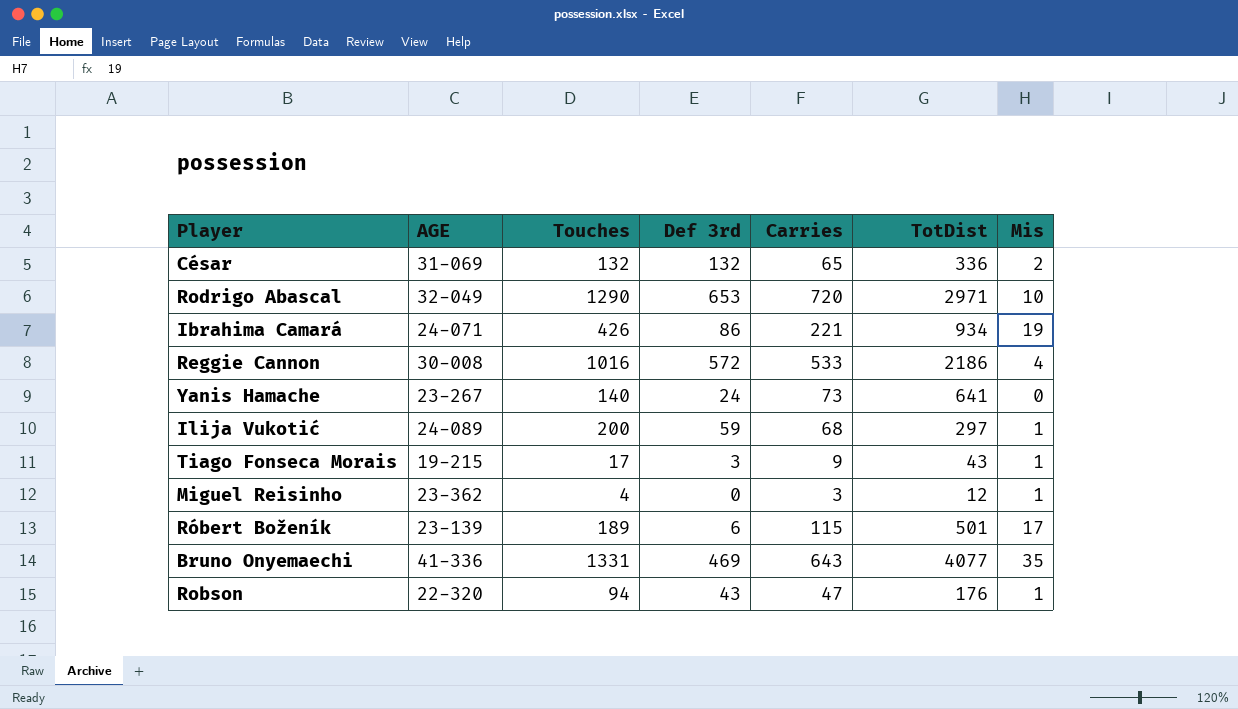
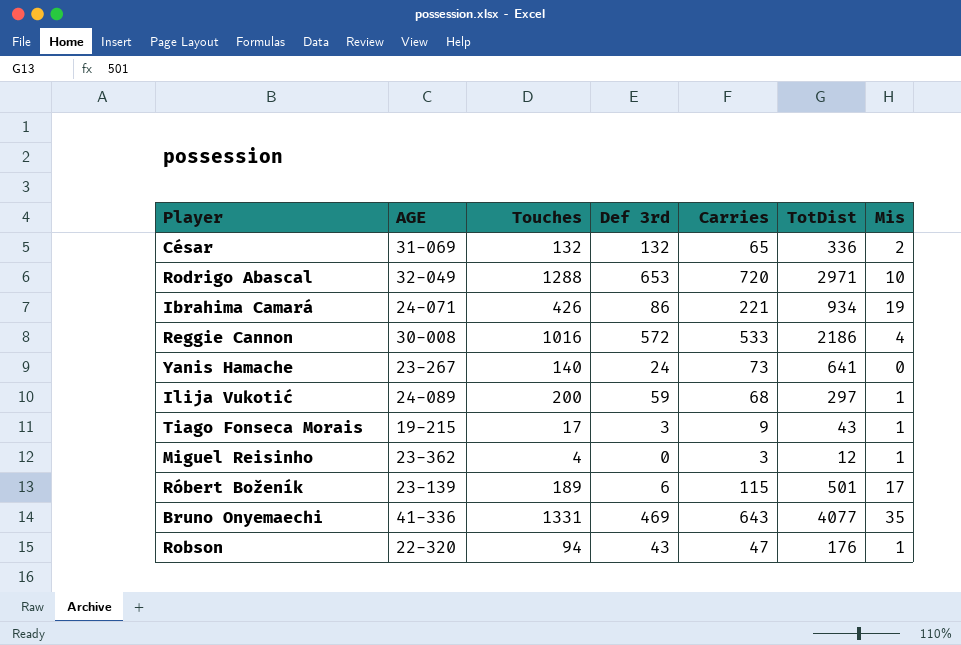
Rodrigo Abascal | Touches: 1290 -> 1288

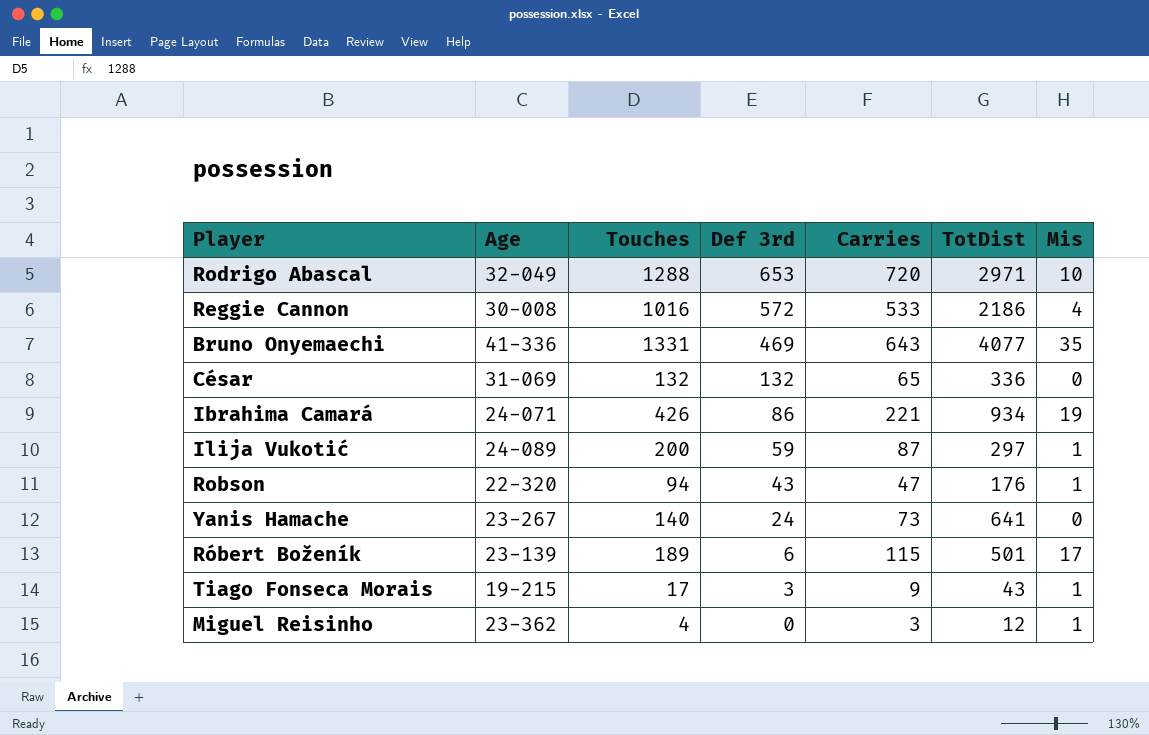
row order: none -> Def 3rd descending
column name: AGE -> Age
César | Mis: 2 -> 0
Ilija Vukotić | Carries: 68 -> 87

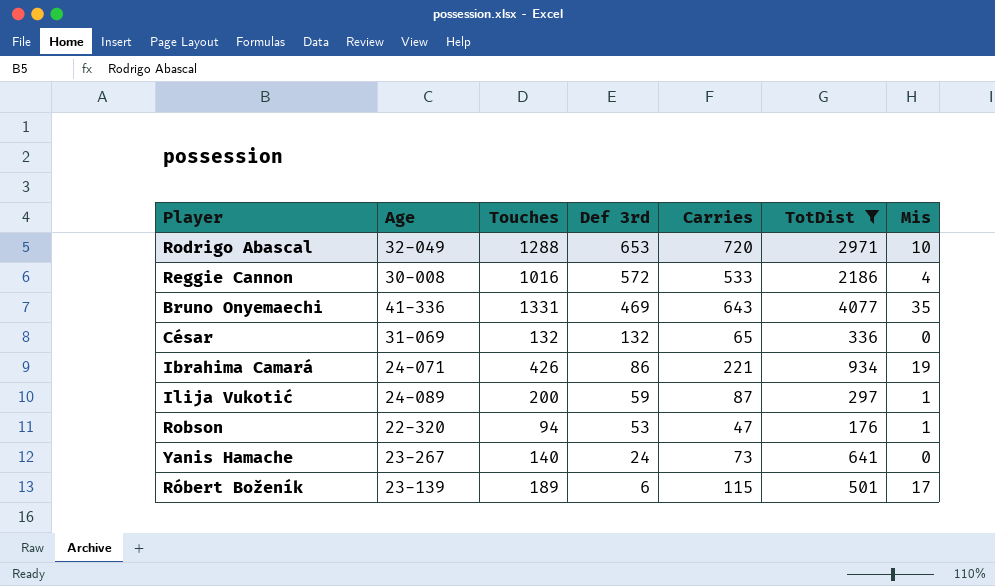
filter: none -> TotDist >= 176
Robson | Def 3rd: 43 -> 53

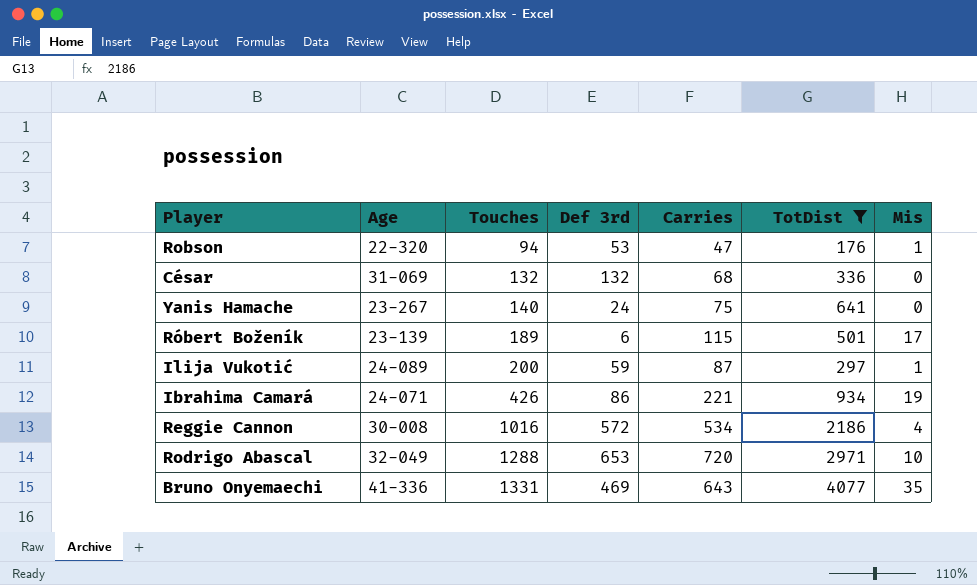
row order: Def 3rd descending -> Touches ascending
César | Carries: 65 -> 68
Yanis Hamache | Carries: 73 -> 75
Reggie Cannon | Carries: 533 -> 534

